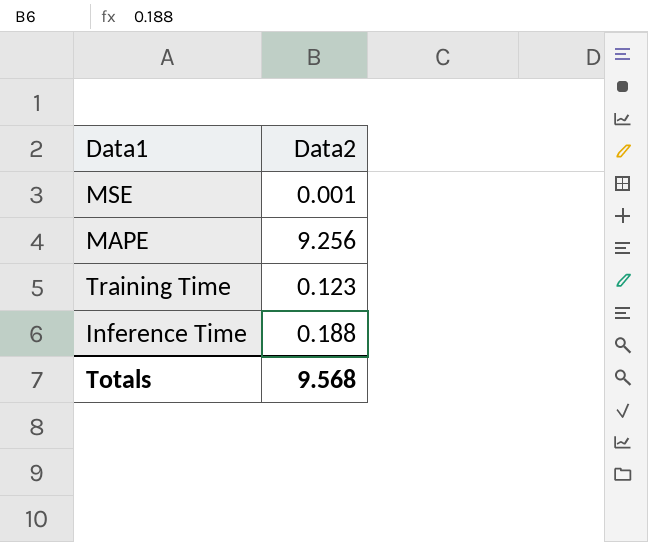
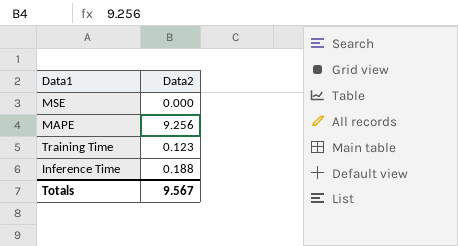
MSE | Data2: 0.001 -> 0.000
Totals | Data2: 9.568 -> 9.567

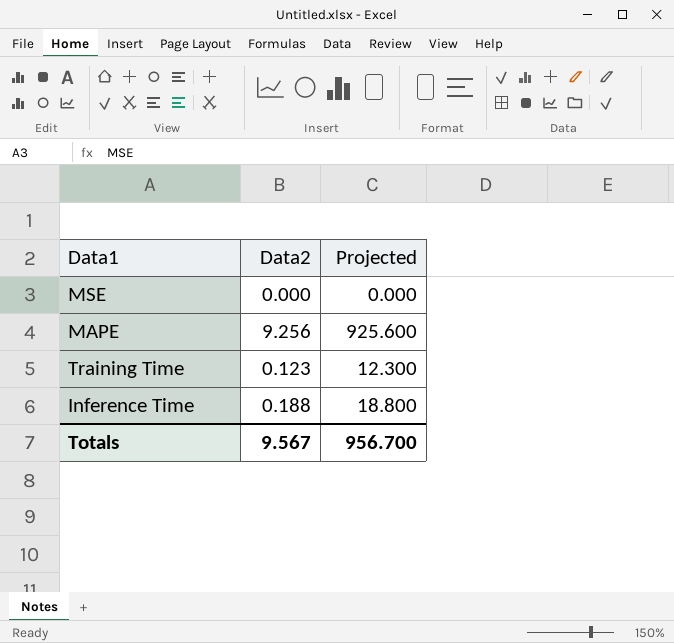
column Projected | formula: none -> [Data2] * 100

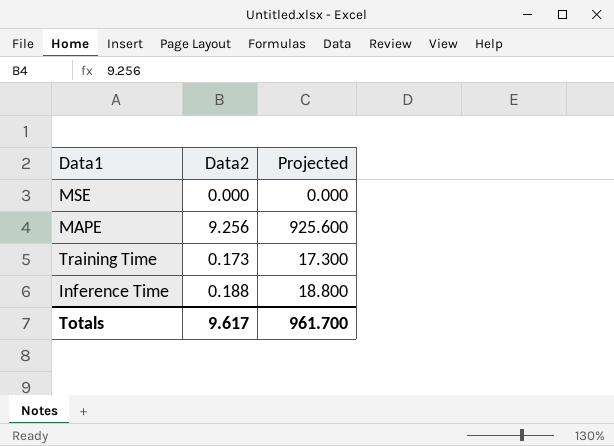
Training Time | Data2: 0.123 -> 0.173
Training Time | Projected: 12.300 -> 17.300
Totals | Data2: 9.567 -> 9.617
Totals | Projected: 956.700 -> 961.700

